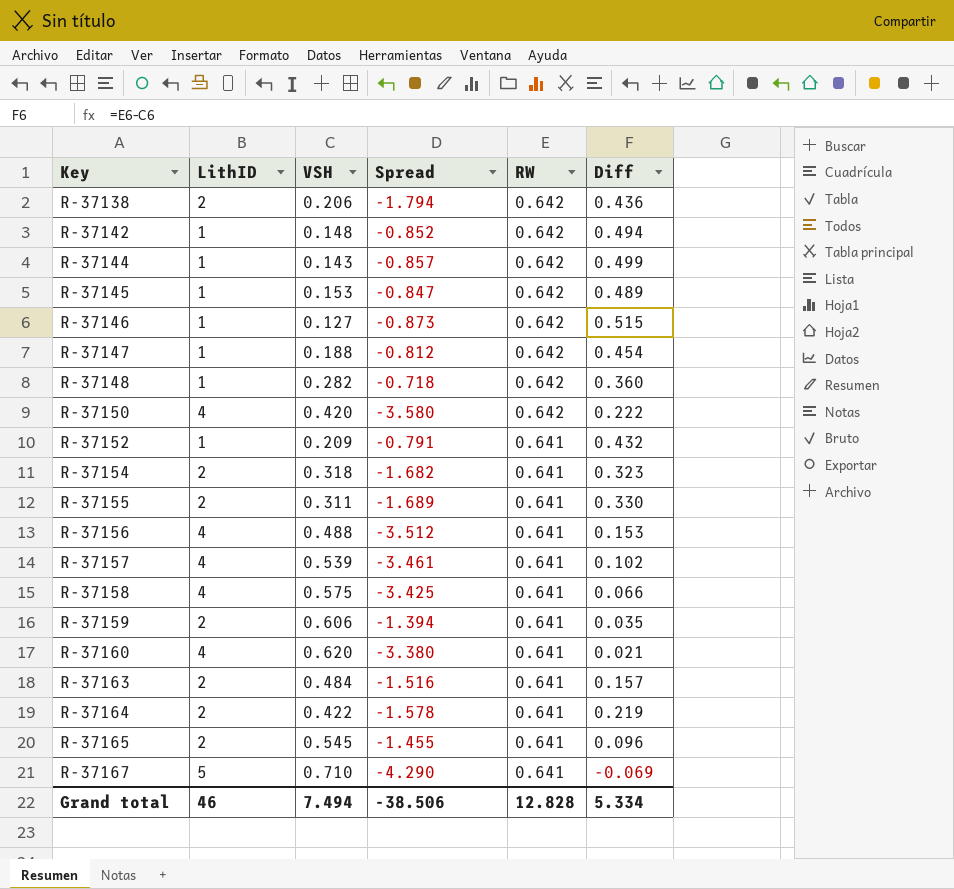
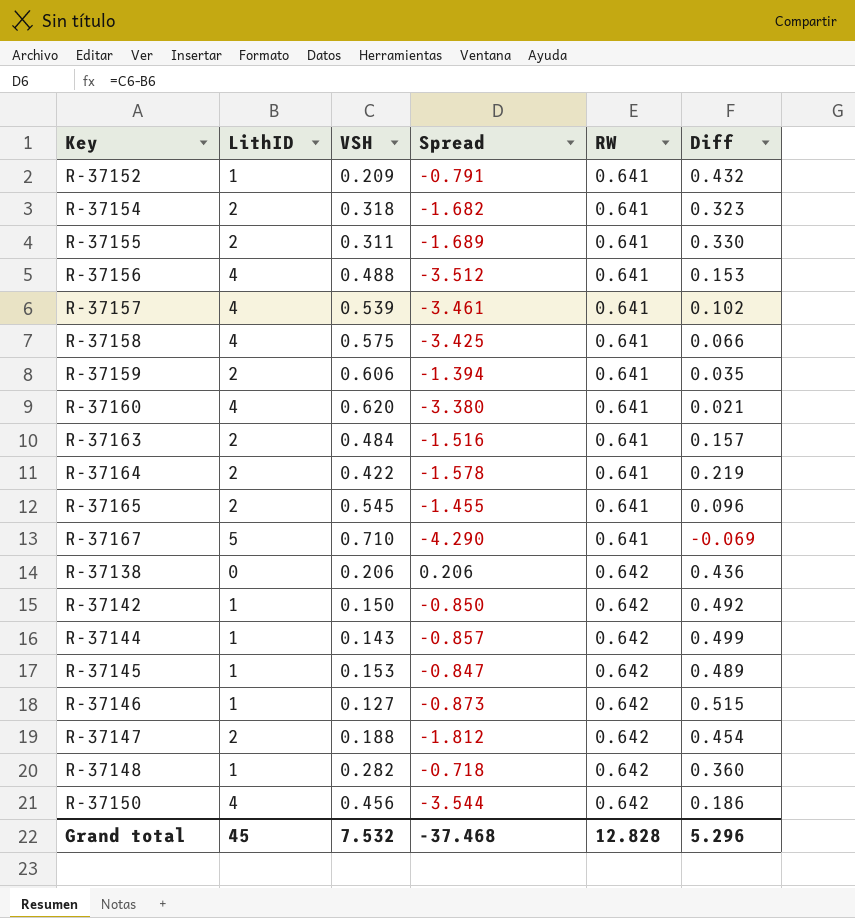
row order: Key ascending -> RW ascending
R-37138 | LithID: 2 -> 0
R-37138 | Spread: -1.794 -> 0.206
R-37142 | VSH: 0.148 -> 0.150
R-37142 | Spread: -0.852 -> -0.850
R-37142 | Diff: 0.494 -> 0.492
R-37147 | LithID: 1 -> 2
R-37147 | Spread: -0.812 -> -1.812
R-37150 | VSH: 0.420 -> 0.456
R-37150 | Spread: -3.580 -> -3.544
R-37150 | Diff: 0.222 -> 0.186
Grand total | LithID: 46 -> 45
Grand total | VSH: 7.494 -> 7.532
Grand total | Spread: -38.506 -> -37.468
Grand total | Diff: 5.334 -> 5.296

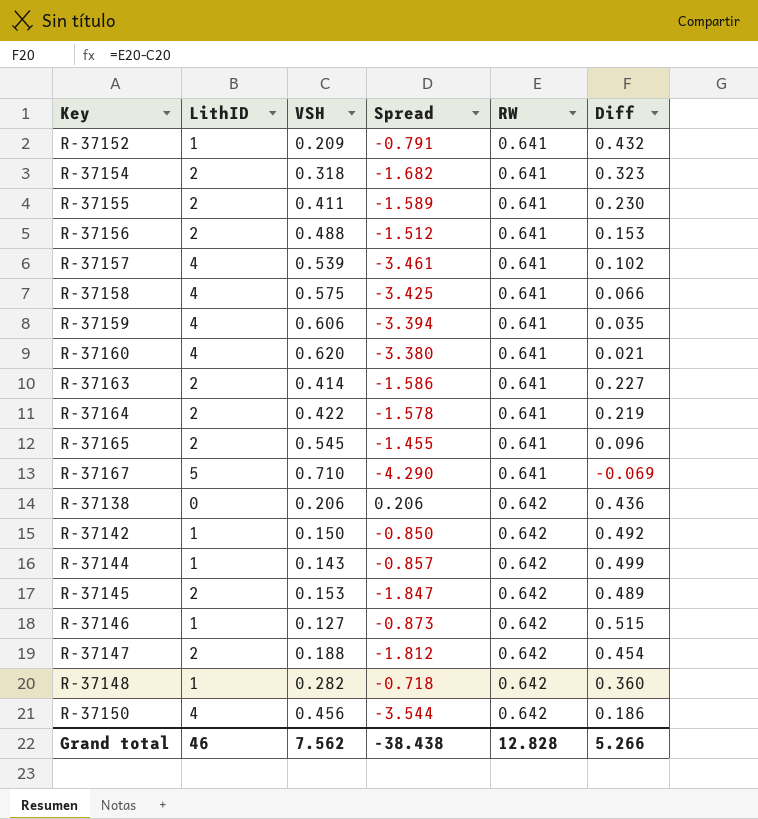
R-37155 | VSH: 0.311 -> 0.411
R-37155 | Spread: -1.689 -> -1.589
R-37155 | Diff: 0.330 -> 0.230
R-37156 | LithID: 4 -> 2
R-37156 | Spread: -3.512 -> -1.512
R-37159 | LithID: 2 -> 4
R-37159 | Spread: -1.394 -> -3.394
R-37163 | VSH: 0.484 -> 0.414
R-37163 | Spread: -1.516 -> -1.586
R-37163 | Diff: 0.157 -> 0.227
R-37145 | LithID: 1 -> 2
R-37145 | Spread: -0.847 -> -1.847
Grand total | LithID: 45 -> 46
Grand total | VSH: 7.532 -> 7.562
Grand total | Spread: -37.468 -> -38.438
Grand total | Diff: 5.296 -> 5.266

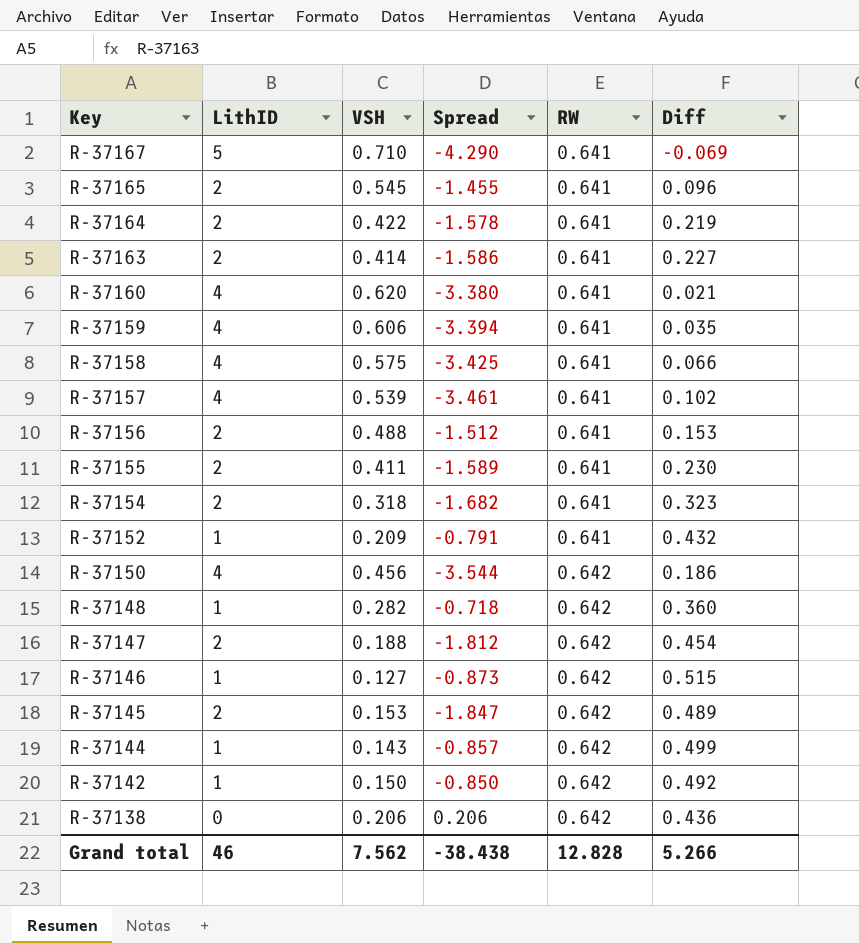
row order: RW ascending -> Key descending

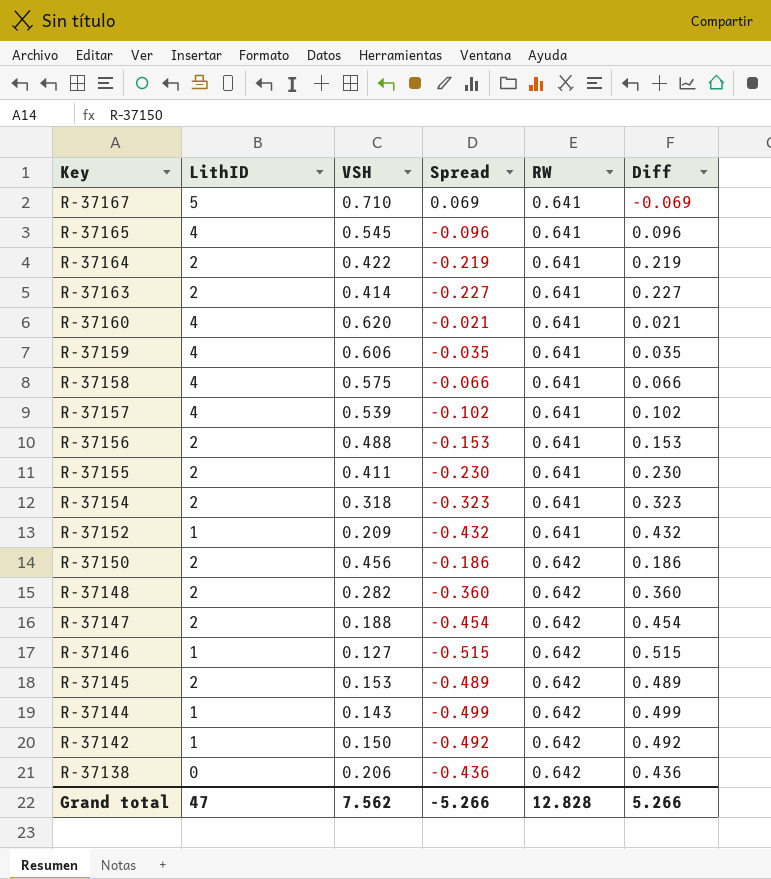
column Spread | formula: [VSH] - [LithID] -> [VSH] - [RW]
R-37165 | LithID: 2 -> 4
R-37150 | LithID: 4 -> 2
R-37148 | LithID: 1 -> 2
Grand total | LithID: 46 -> 47
Grand total | Spread: -38.438 -> -5.266

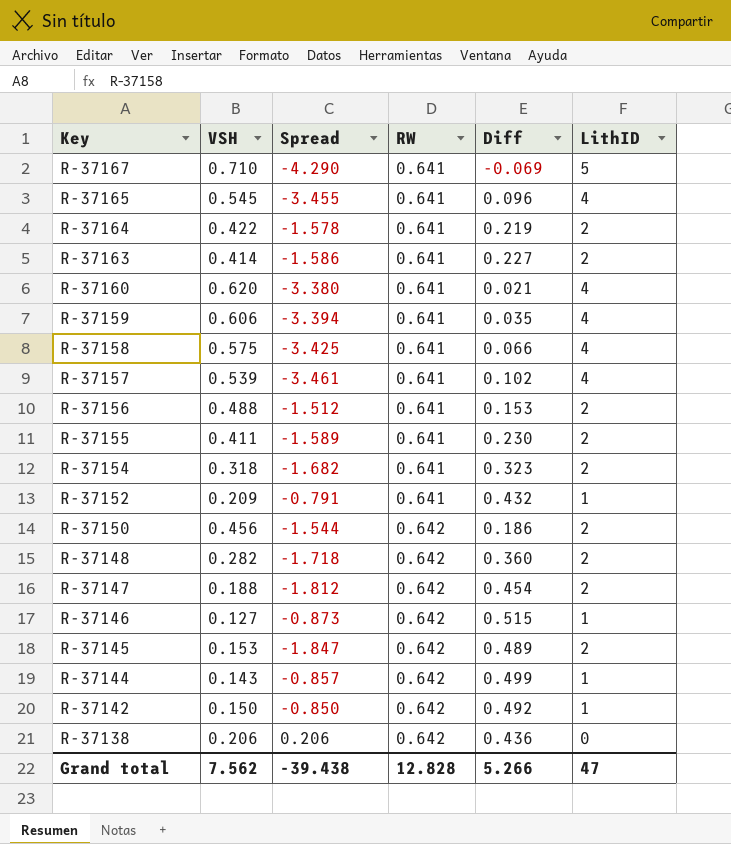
column Spread | formula: [VSH] - [RW] -> [VSH] - [LithID]
column LithID | position: 2 -> 6
Grand total | Spread: -5.266 -> -39.438

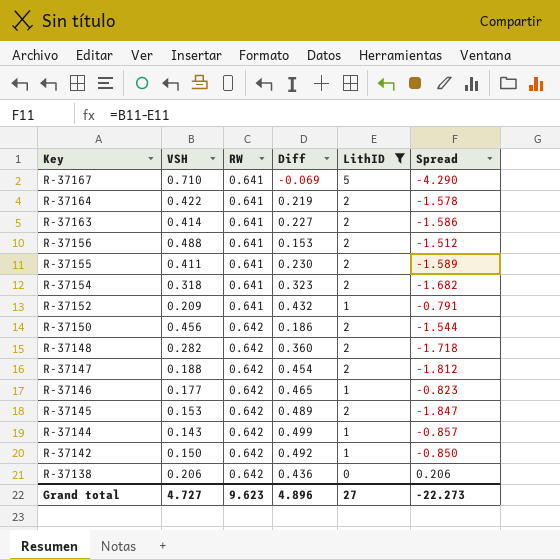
filter: none -> LithID != 4
column Spread | position: 3 -> 6
R-37146 | VSH: 0.127 -> 0.177
R-37146 | Diff: 0.515 -> 0.465
R-37146 | Spread: -0.873 -> -0.823
Grand total | VSH: 7.562 -> 4.727
Grand total | RW: 12.828 -> 9.623
Grand total | Diff: 5.266 -> 4.896
Grand total | LithID: 47 -> 27
Grand total | Spread: -39.438 -> -22.273

